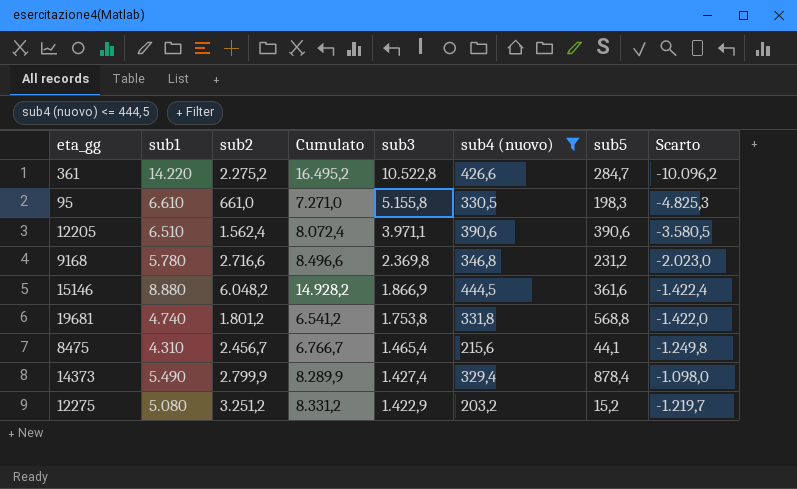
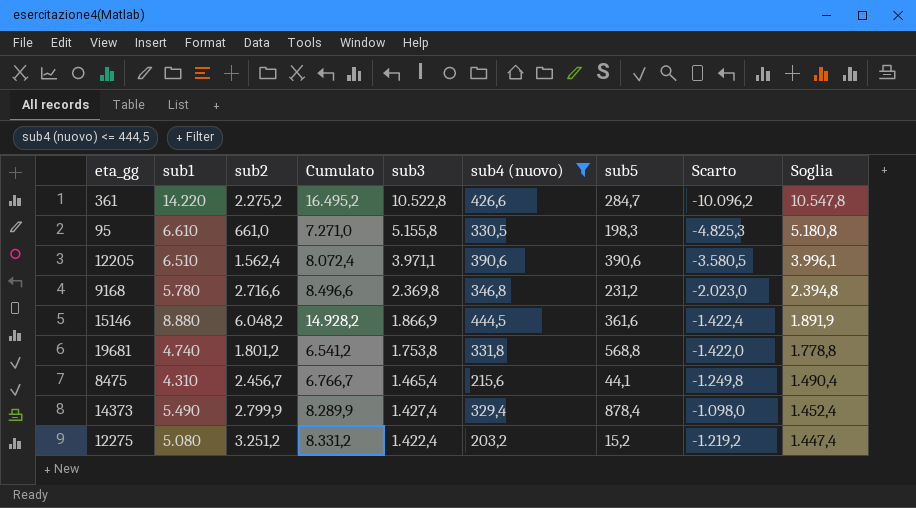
column Soglia | formula: none -> [sub3] + 25
12275 | sub3: 1.422,9 -> 1.422,4
12275 | Scarto: -1.219,7 -> -1.219,2

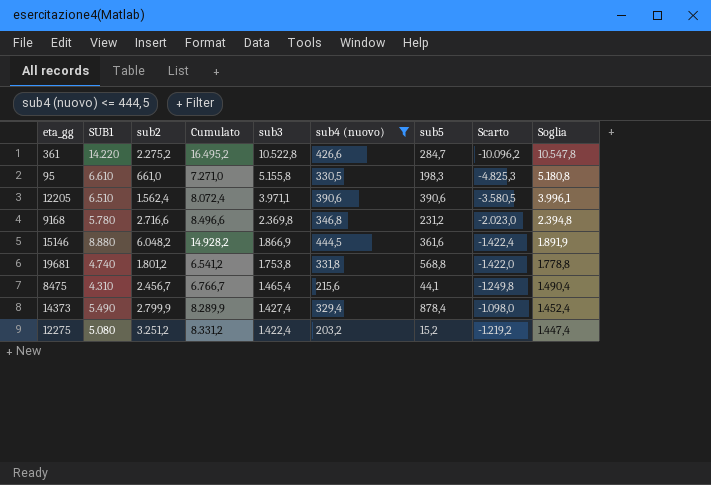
column name: sub1 -> SUB1

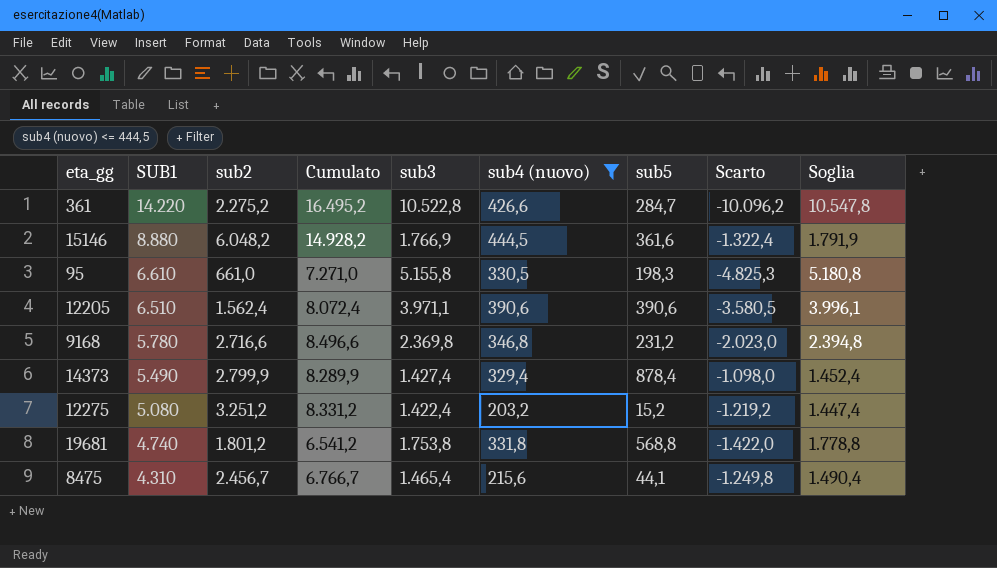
row order: sub3 descending -> SUB1 descending
15146 | sub3: 1.866,9 -> 1.766,9
15146 | Scarto: -1.422,4 -> -1.322,4
15146 | Soglia: 1.891,9 -> 1.791,9

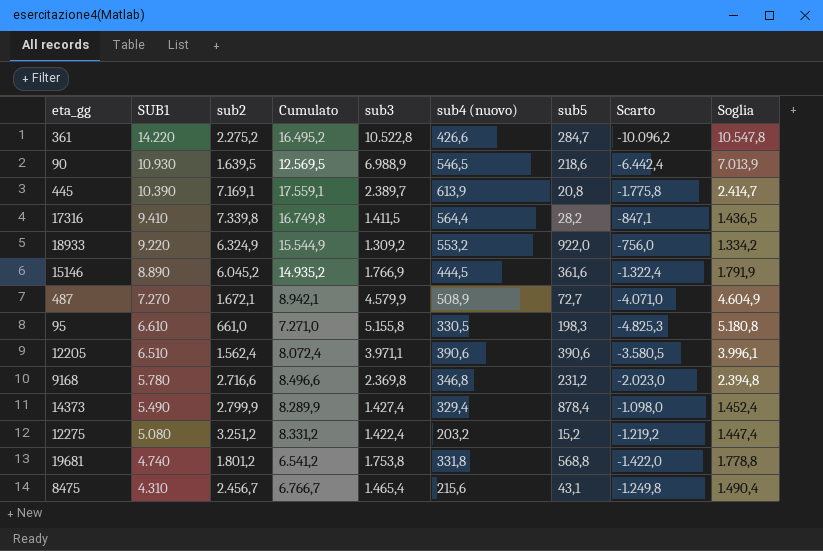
filter: sub4 (nuovo) <= 444,5 -> none
15146 | SUB1: 8.880 -> 8.890
15146 | sub2: 6.048,2 -> 6.045,2
15146 | Cumulato: 14.928,2 -> 14.935,2
8475 | sub5: 44,1 -> 43,1

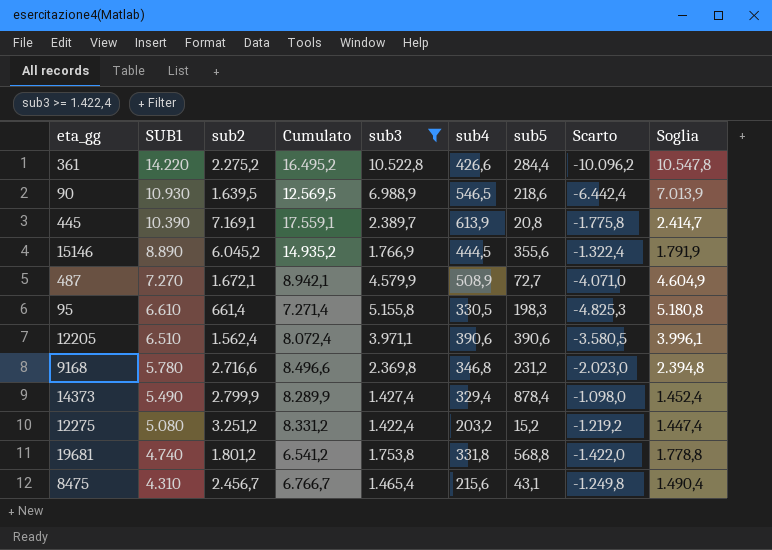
filter: none -> sub3 >= 1.422,4
column name: sub4 (nuovo) -> sub4
361 | sub5: 284,7 -> 284,4
15146 | sub5: 361,6 -> 355,6
95 | sub2: 661,0 -> 661,4
95 | Cumulato: 7.271,0 -> 7.271,4

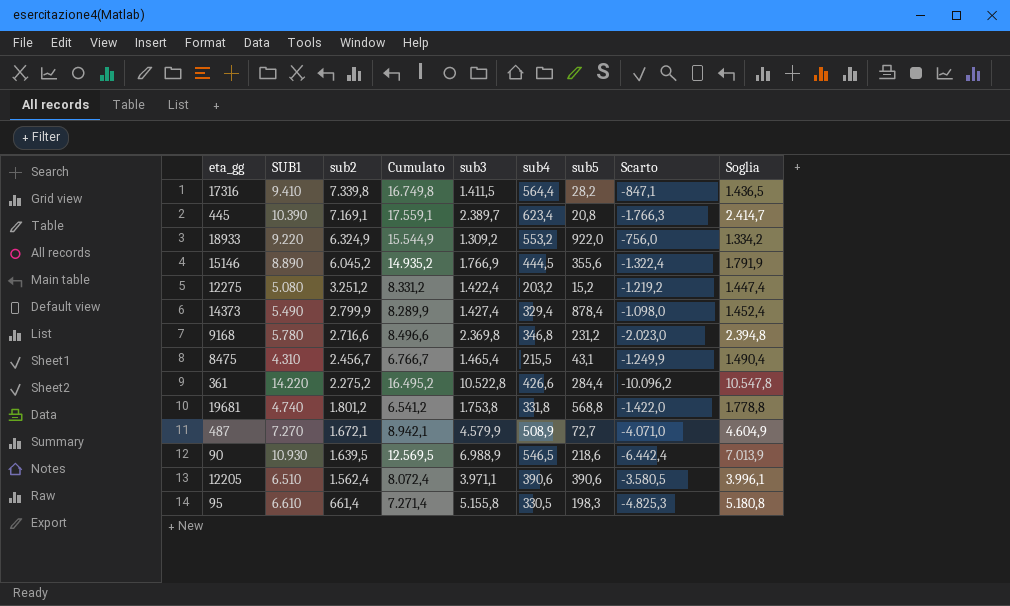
filter: sub3 >= 1.422,4 -> none
row order: SUB1 descending -> sub2 descending
445 | sub4: 613,9 -> 623,4
445 | Scarto: -1.775,8 -> -1.766,3
8475 | sub4: 215,6 -> 215,5
8475 | Scarto: -1.249,8 -> -1.249,9

